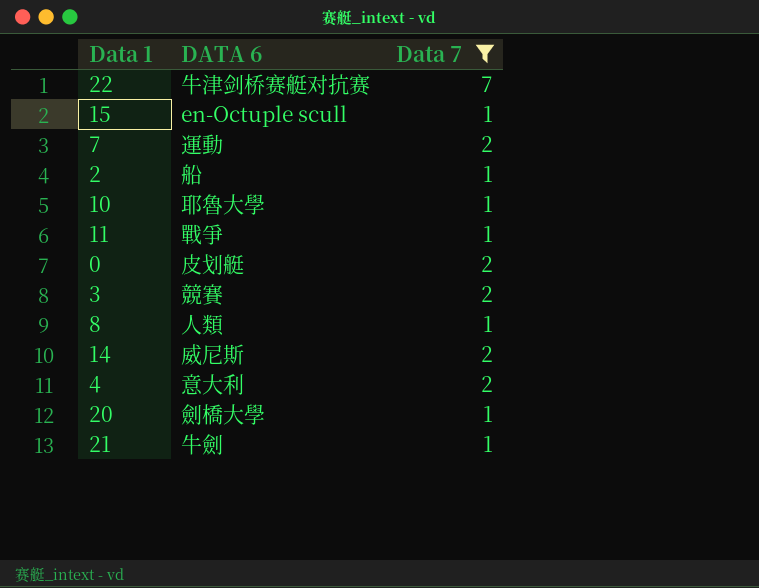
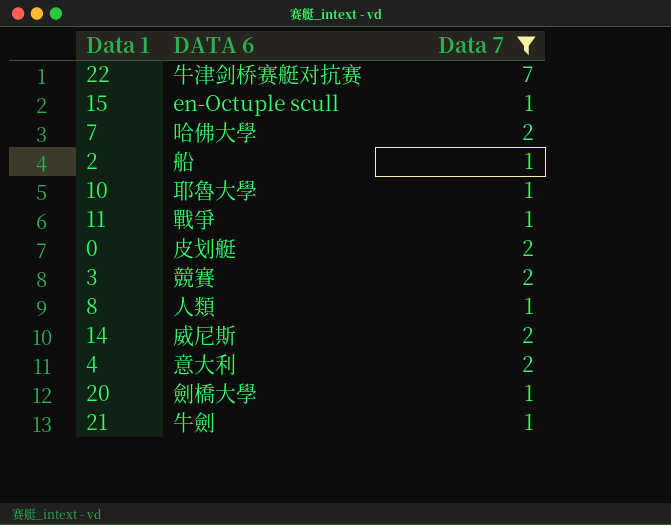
7 | DATA 6: 運動 -> 哈佛大學

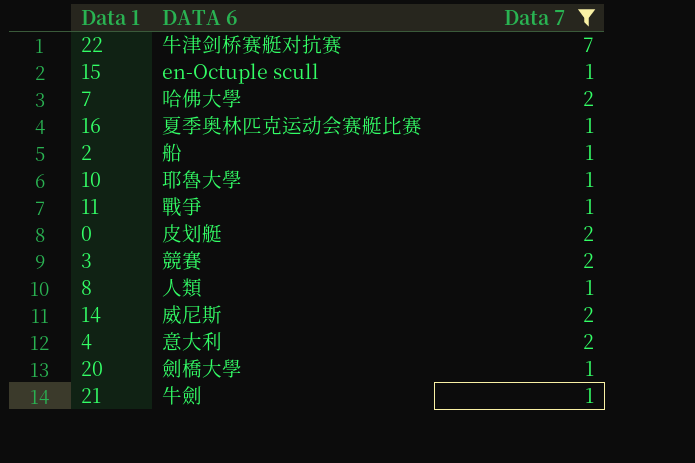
row 16: none -> 夏季奥林匹克运动会赛艇比赛 | 1

